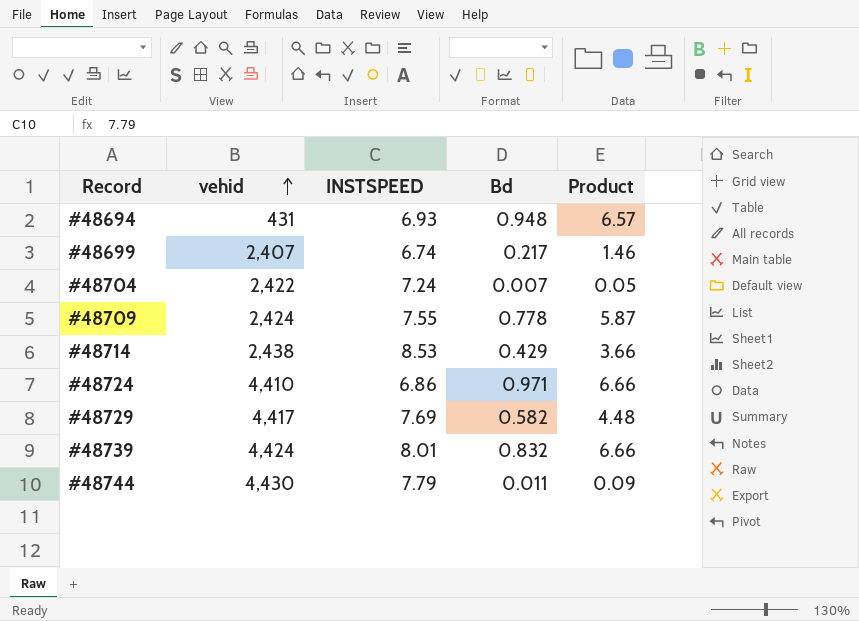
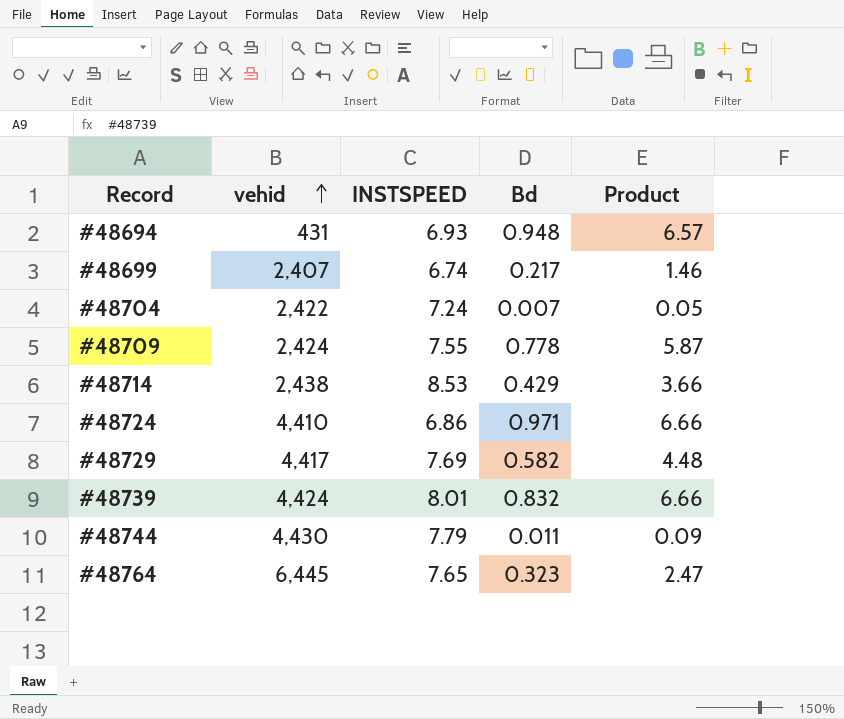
row #48764: none -> 6,445 | 7.65 | 0.323 | 2.47

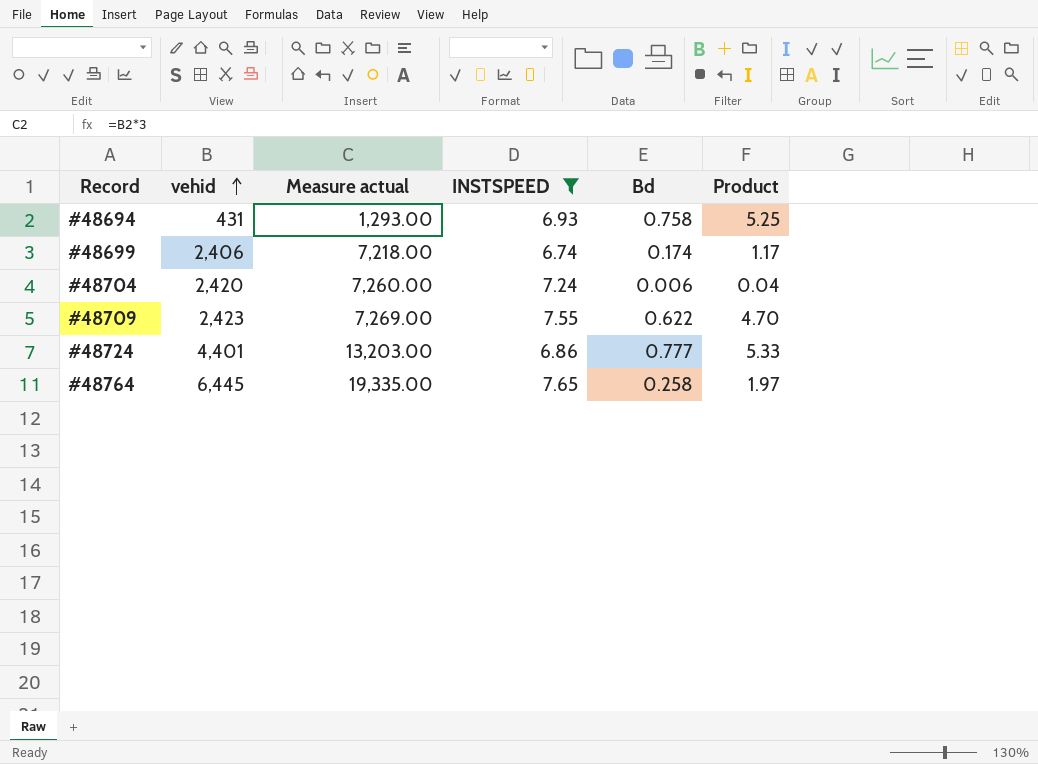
filter: none -> INSTSPEED <= 7.65
column Measure actual | formula: none -> [vehid] * 3
#48694 | Bd: 0.948 -> 0.758
#48694 | Product: 6.57 -> 5.25
#48699 | vehid: 2,407 -> 2,406
#48699 | Bd: 0.217 -> 0.174
#48699 | Product: 1.46 -> 1.17
#48704 | vehid: 2,422 -> 2,420
#48704 | Bd: 0.007 -> 0.006
#48704 | Product: 0.05 -> 0.04
#48709 | vehid: 2,424 -> 2,423
#48709 | Bd: 0.778 -> 0.622
#48709 | Product: 5.87 -> 4.70
#48724 | vehid: 4,410 -> 4,401
#48724 | Bd: 0.971 -> 0.777
#48724 | Product: 6.66 -> 5.33
#48764 | Bd: 0.323 -> 0.258
#48764 | Product: 2.47 -> 1.97

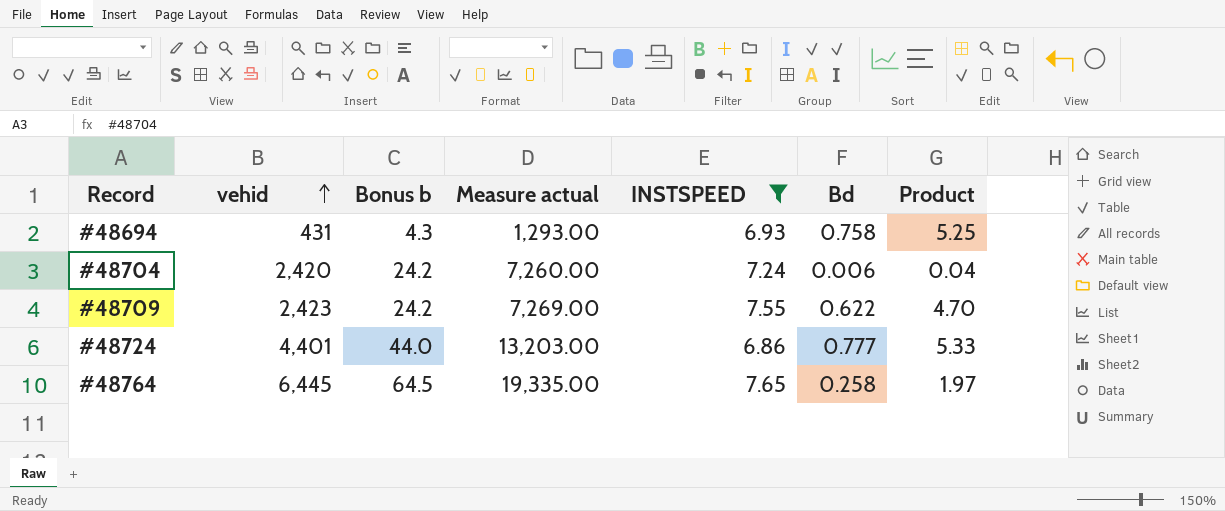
column Bonus b | formula: none -> [vehid] * 0.01
row #48699: 2,406 | 7,218.00 | 6.74 | 0.174 | 1.17 -> none

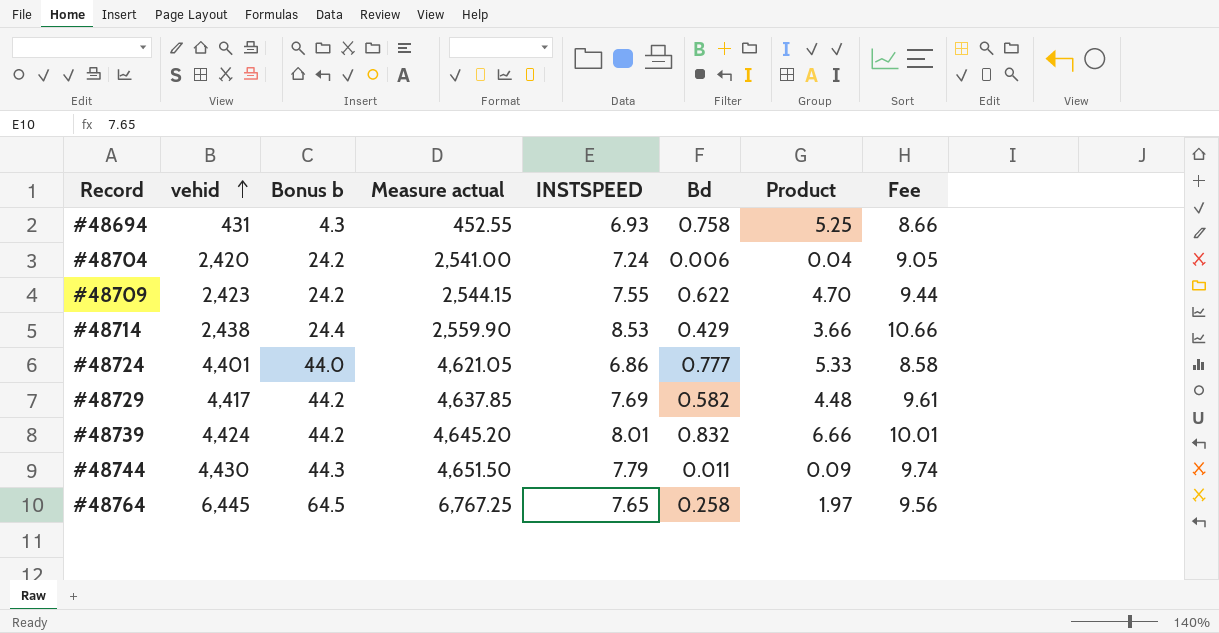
filter: INSTSPEED <= 7.65 -> none
column Measure actual | formula: [vehid] * 3 -> [vehid] * 1.05
column Fee | formula: none -> [INSTSPEED] * 1.25

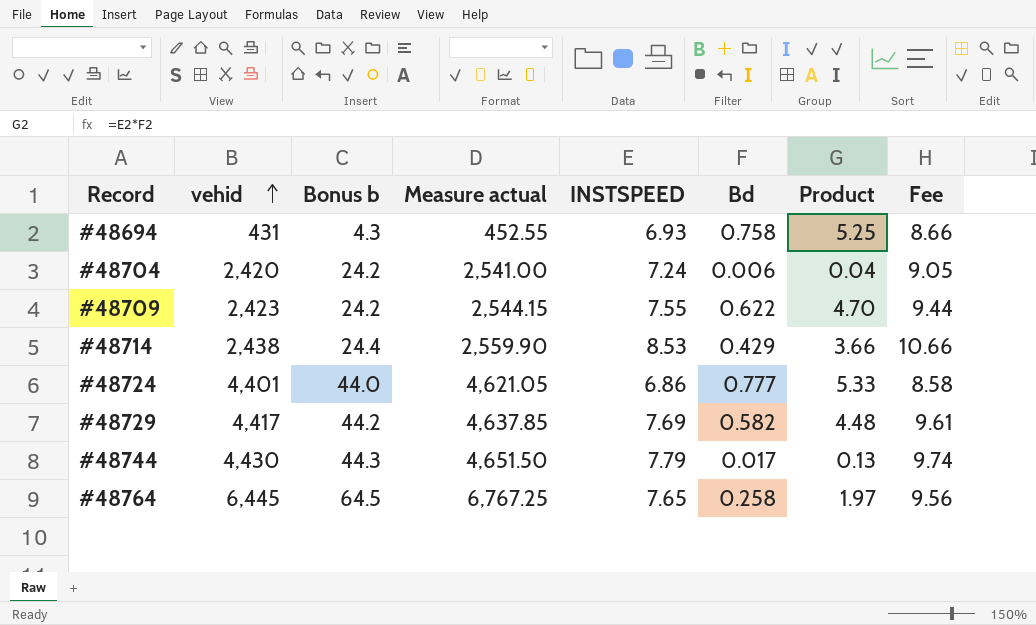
row #48739: 4,424 | 44.2 | 4,645.20 | 8.01 | 0.832 | 6.66 | 10.01 -> none
#48744 | Bd: 0.011 -> 0.017
#48744 | Product: 0.09 -> 0.13

